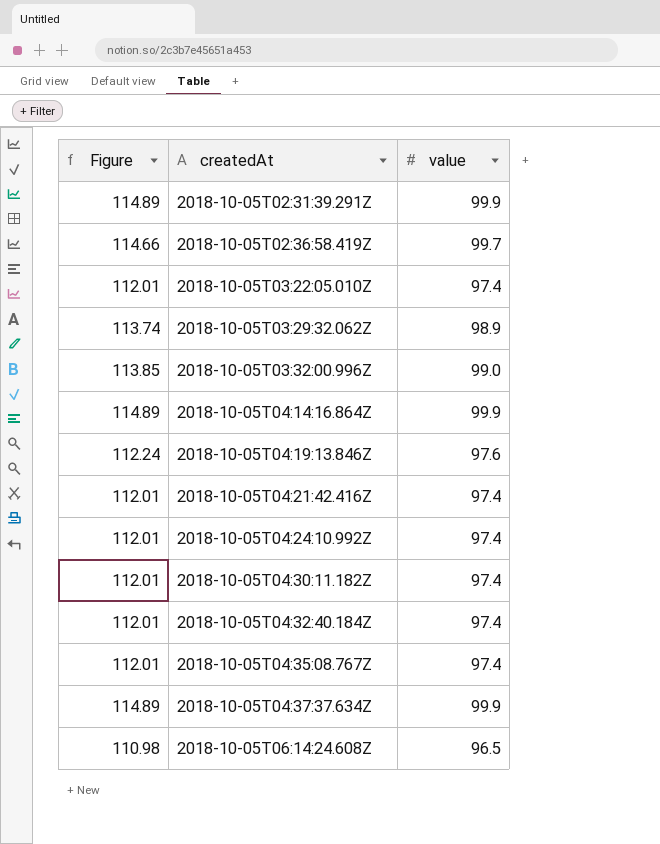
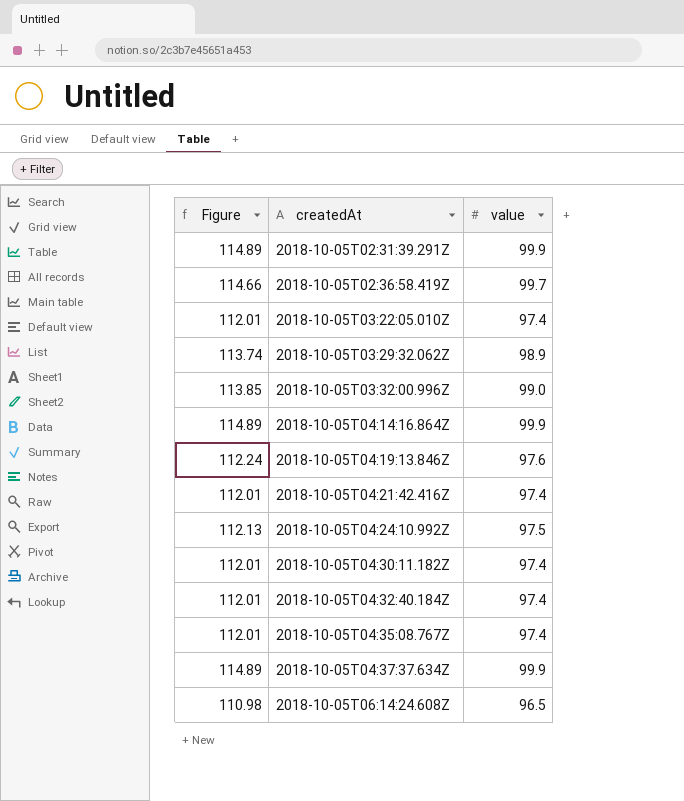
2018-10-05T04:24:10.992Z | Figure: 112.01 -> 112.13
2018-10-05T04:24:10.992Z | value: 97.4 -> 97.5

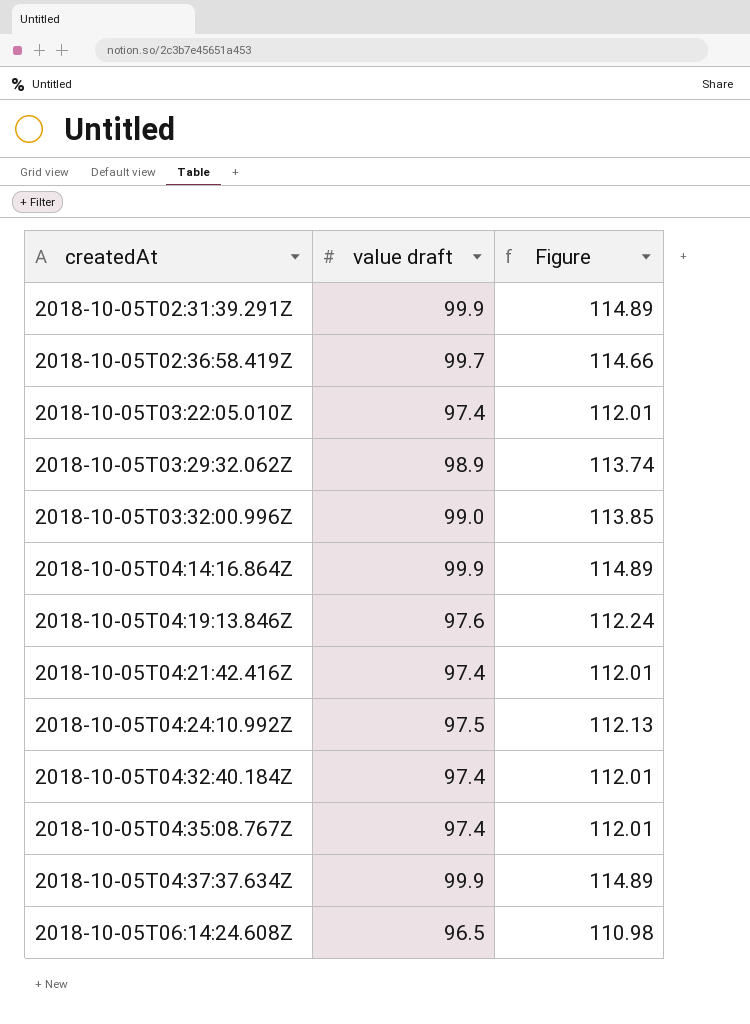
column name: value -> value draft
column Figure | position: 1 -> 3
row 2018-10-05T04:30:11.182Z: 112.01 | 97.4 -> none

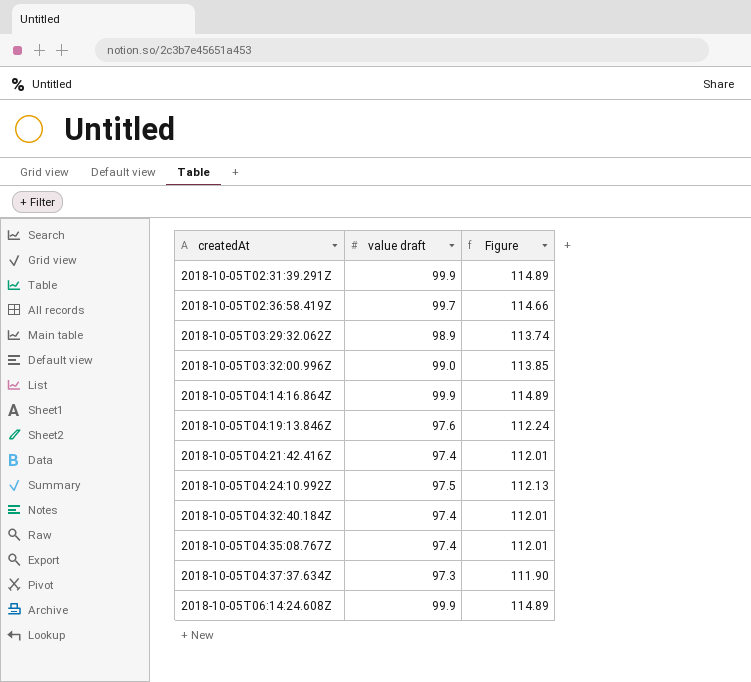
row 2018-10-05T03:22:05.010Z: 97.4 | 112.01 -> none
2018-10-05T04:37:37.634Z | value draft: 99.9 -> 97.3
2018-10-05T04:37:37.634Z | Figure: 114.89 -> 111.90
2018-10-05T06:14:24.608Z | value draft: 96.5 -> 99.9
2018-10-05T06:14:24.608Z | Figure: 110.98 -> 114.89

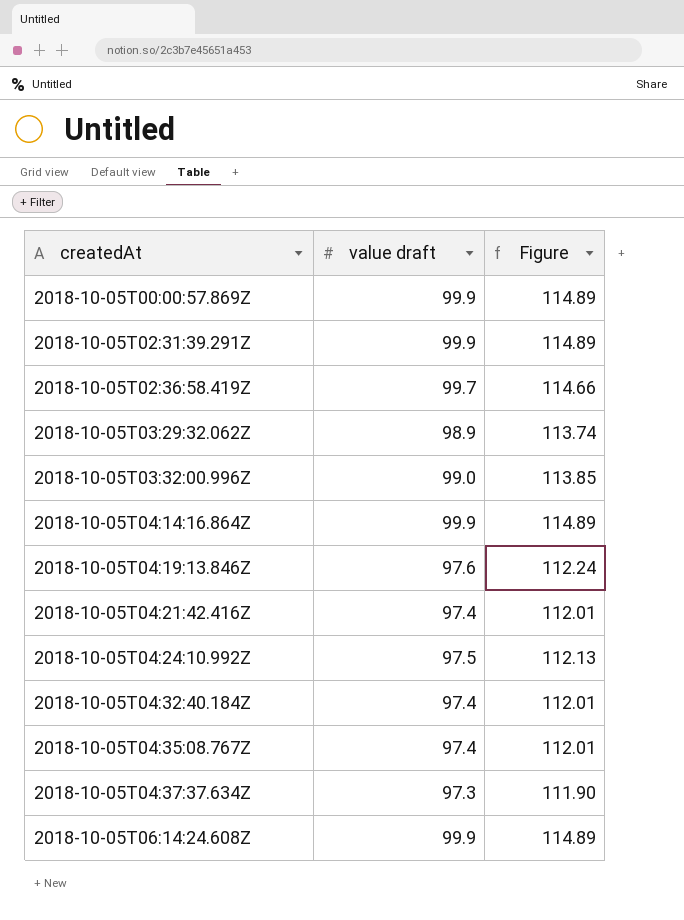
row 2018-10-05T00:00:57.869Z: none -> 99.9 | 114.89

